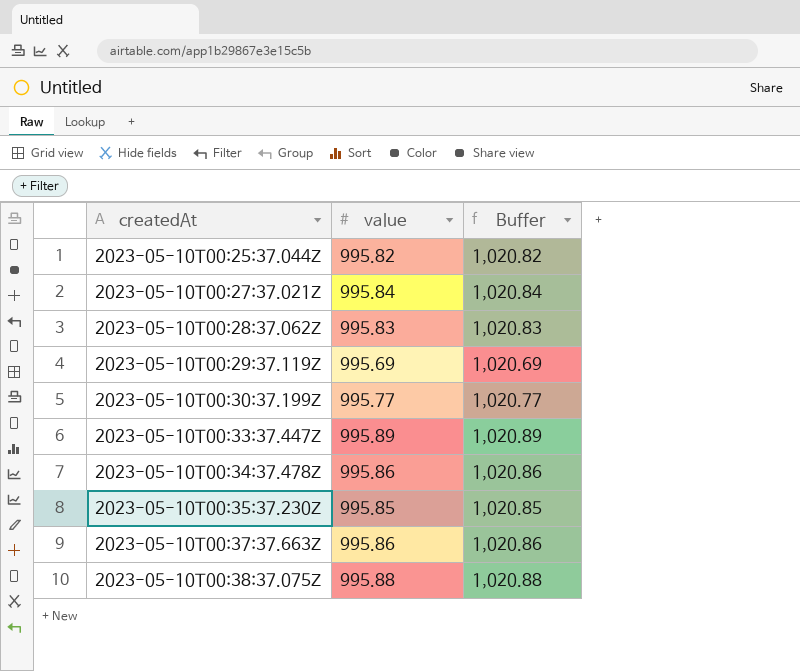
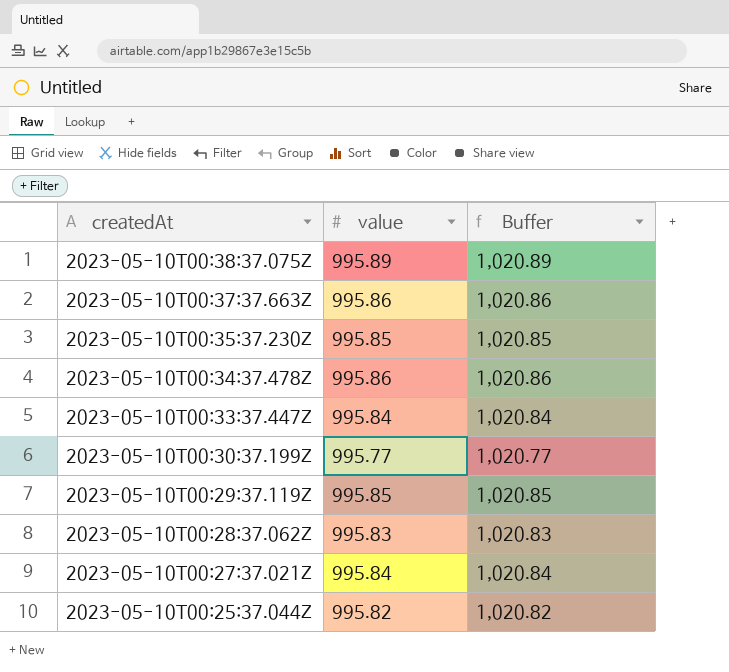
row order: createdAt ascending -> createdAt descending
2023-05-10T00:38:37.075Z | value: 995.88 -> 995.89
2023-05-10T00:38:37.075Z | Buffer: 1,020.88 -> 1,020.89
2023-05-10T00:33:37.447Z | value: 995.89 -> 995.84
2023-05-10T00:33:37.447Z | Buffer: 1,020.89 -> 1,020.84
2023-05-10T00:29:37.119Z | value: 995.69 -> 995.85
2023-05-10T00:29:37.119Z | Buffer: 1,020.69 -> 1,020.85

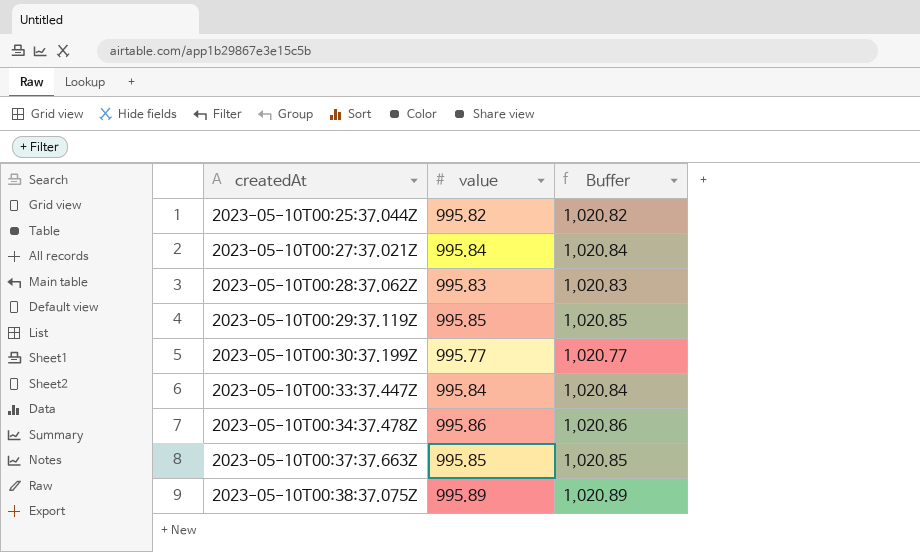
row order: createdAt descending -> createdAt ascending
row 2023-05-10T00:35:37.230Z: 995.85 | 1,020.85 -> none
2023-05-10T00:37:37.663Z | value: 995.86 -> 995.85
2023-05-10T00:37:37.663Z | Buffer: 1,020.86 -> 1,020.85

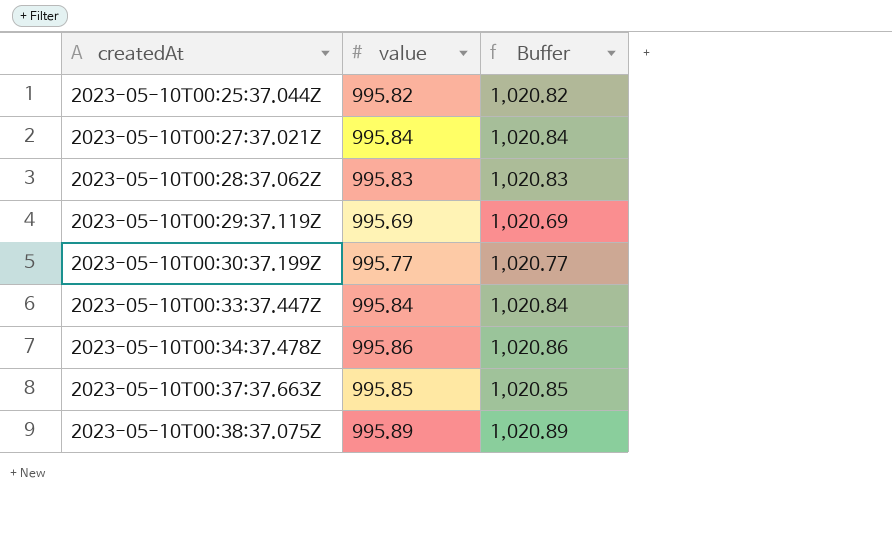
2023-05-10T00:29:37.119Z | value: 995.85 -> 995.69
2023-05-10T00:29:37.119Z | Buffer: 1,020.85 -> 1,020.69

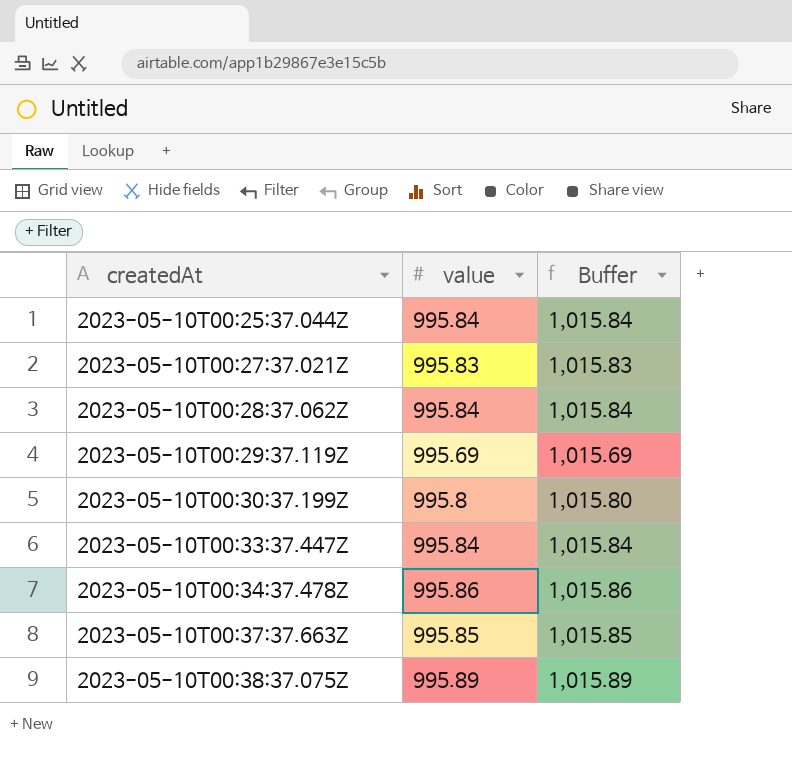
column Buffer | formula: [value] + 25 -> [value] + 20
2023-05-10T00:25:37.044Z | value: 995.82 -> 995.84
2023-05-10T00:27:37.021Z | value: 995.84 -> 995.83
2023-05-10T00:28:37.062Z | value: 995.83 -> 995.84
2023-05-10T00:30:37.199Z | value: 995.77 -> 995.8

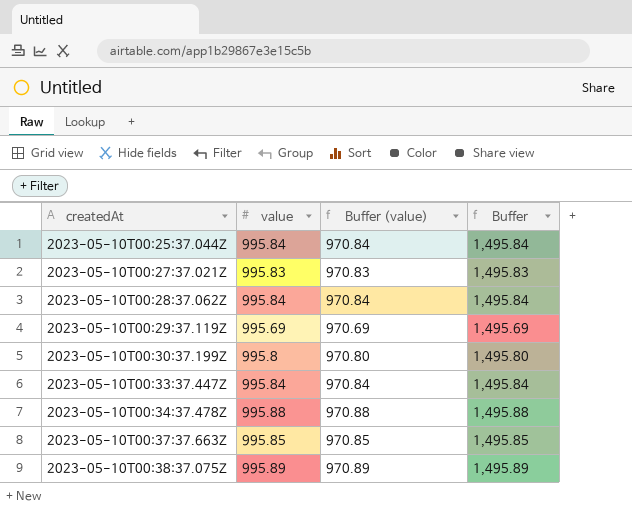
column Buffer (value) | formula: none -> [value] - 25
column Buffer | formula: [value] + 20 -> [value] + 500
2023-05-10T00:34:37.478Z | value: 995.86 -> 995.88

